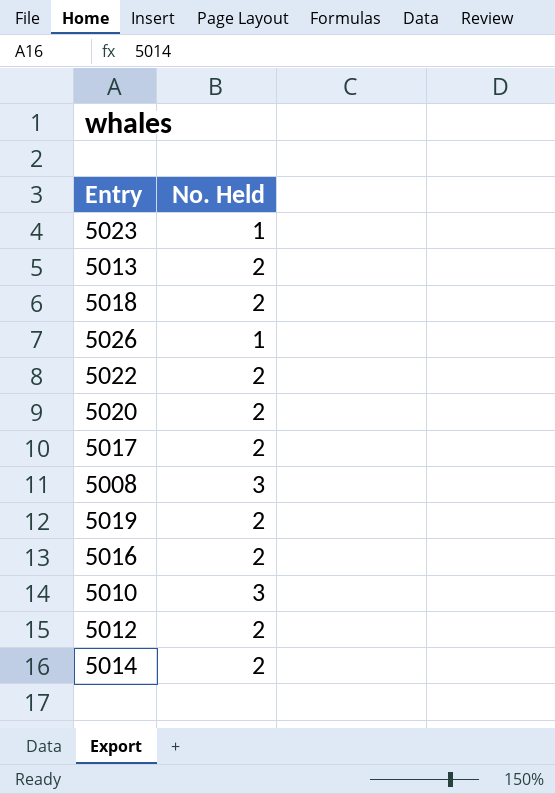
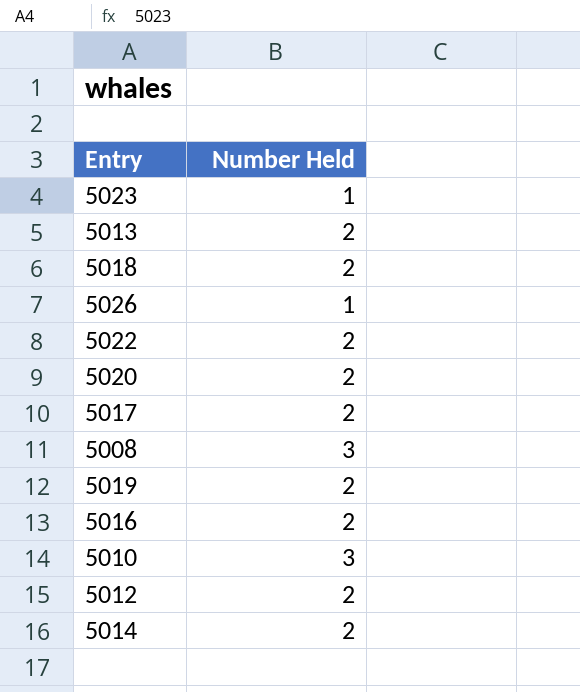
column name: No. Held -> Number Held

